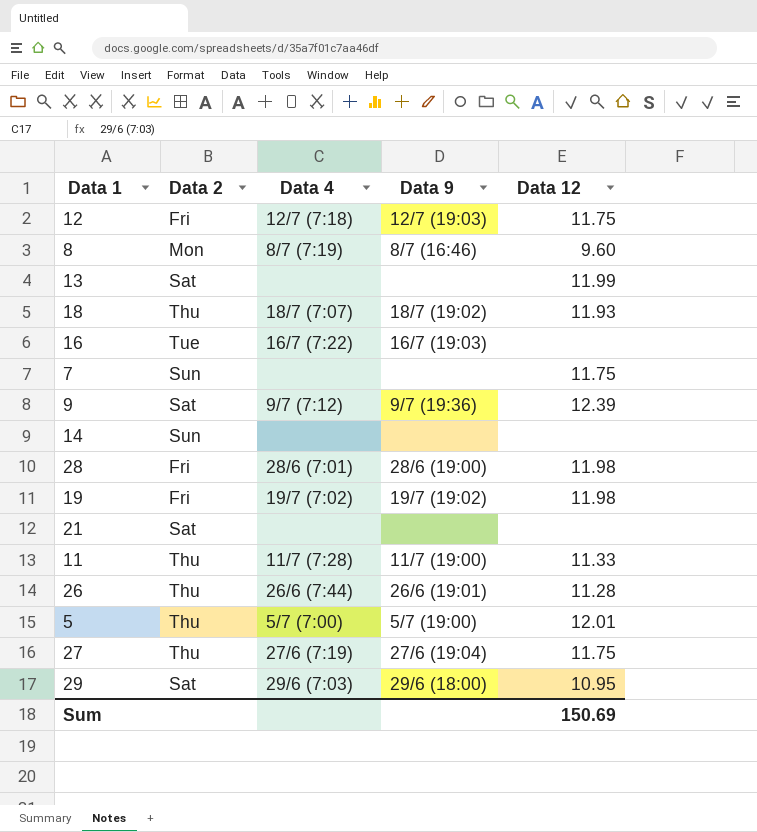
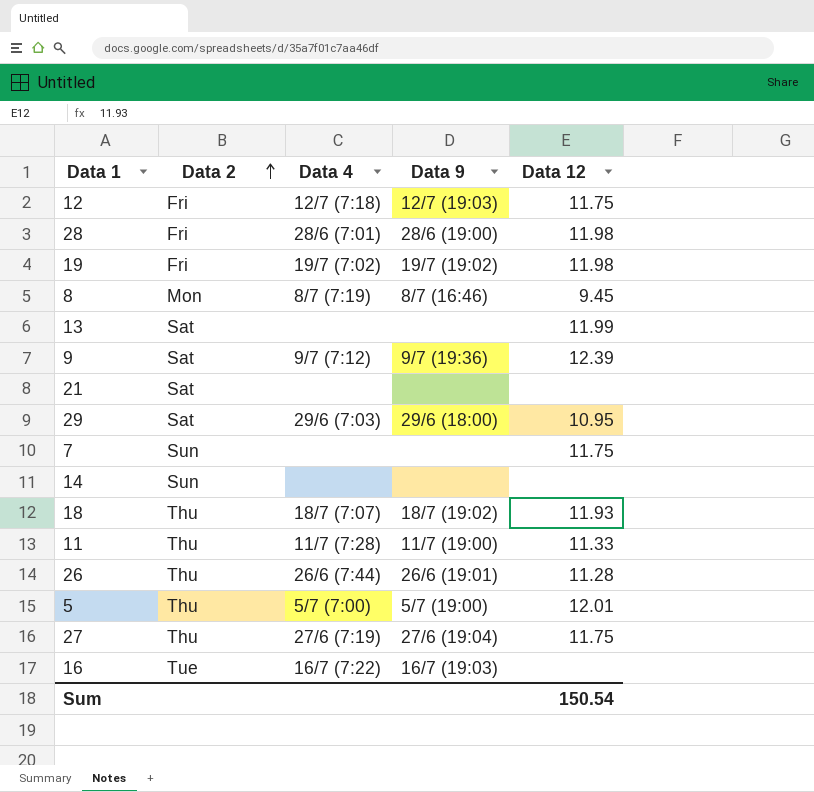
row order: none -> Data 2 ascending
8 | Data 12: 9.60 -> 9.45
Sum | Data 12: 150.69 -> 150.54

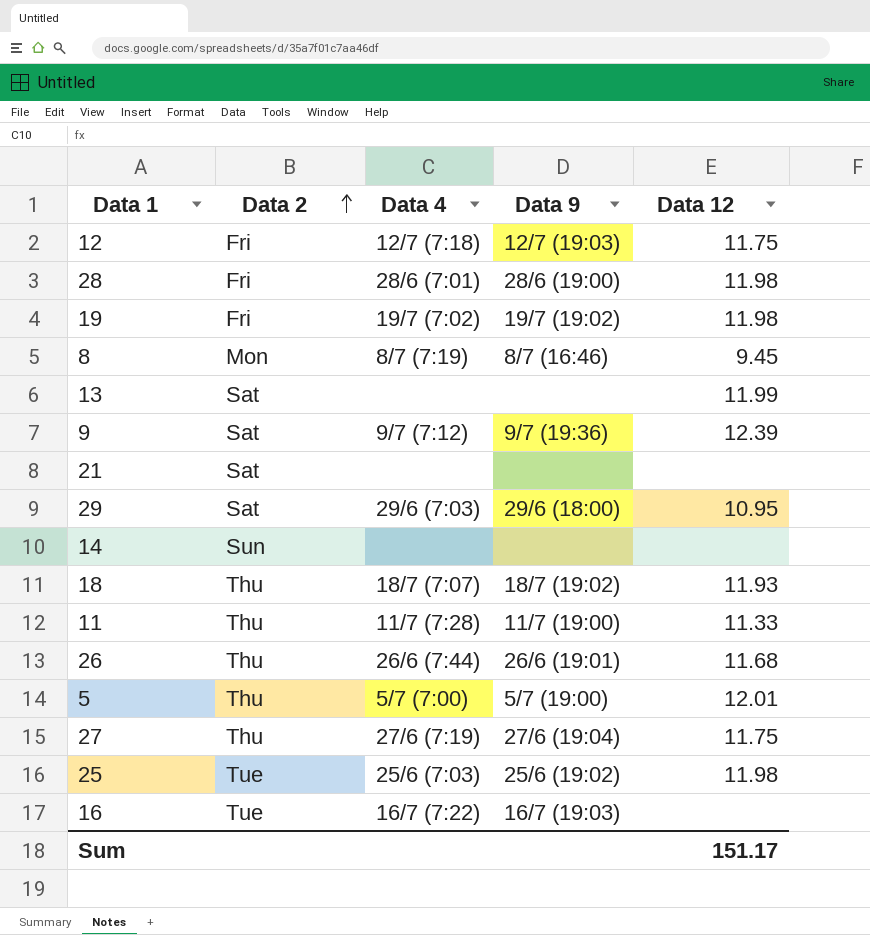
row 7: Sun | none | none | 11.75 -> none
26 | Data 12: 11.28 -> 11.68
row 25: none -> Tue | 25/6 (7:03) | 25/6 (19:02) | 11.98
Sum | Data 12: 150.54 -> 151.17

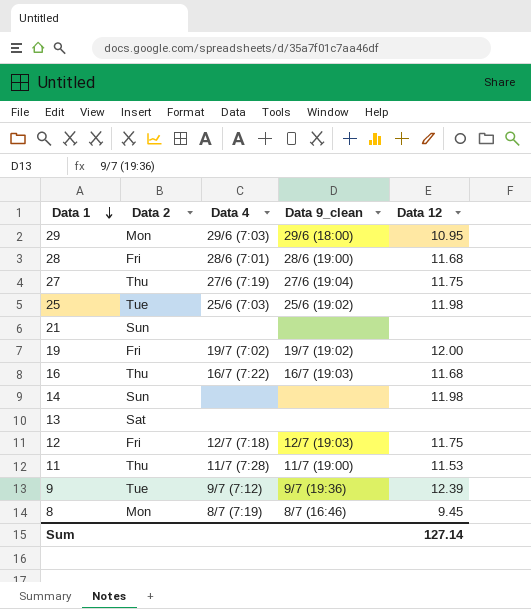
row order: Data 2 ascending -> Data 1 descending
column name: Data 9 -> Data 9_clean
row 18: Thu | 18/7 (7:07) | 18/7 (19:02) | 11.93 -> none
row 26: Thu | 26/6 (7:44) | 26/6 (19:01) | 11.68 -> none
row 5: Thu | 5/7 (7:00) | 5/7 (19:00) | 12.01 -> none
29 | Data 2: Sat -> Mon
28 | Data 12: 11.98 -> 11.68
21 | Data 2: Sat -> Sun
19 | Data 12: 11.98 -> 12.00
16 | Data 2: Tue -> Thu
16 | Data 12: none -> 11.68
14 | Data 12: none -> 11.98
13 | Data 12: 11.99 -> none
11 | Data 12: 11.33 -> 11.53
9 | Data 2: Sat -> Tue
Sum | Data 12: 151.17 -> 127.14

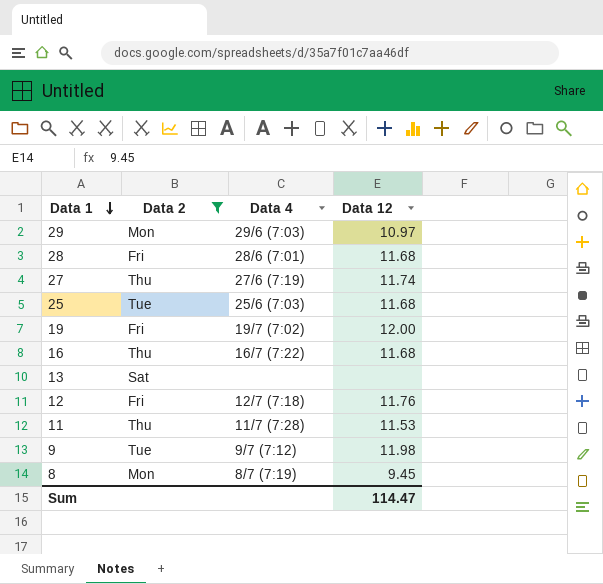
filter: none -> Data 2 != Sun
column Data 9_clean | position: 4 -> none
29 | Data 12: 10.95 -> 10.97
27 | Data 12: 11.75 -> 11.74
25 | Data 12: 11.98 -> 11.68
12 | Data 12: 11.75 -> 11.76
9 | Data 12: 12.39 -> 11.98
Sum | Data 12: 127.14 -> 114.47

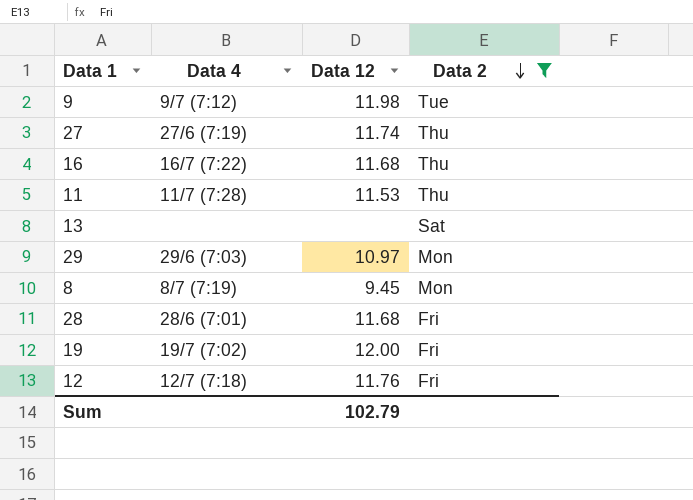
row order: Data 1 descending -> Data 2 descending
column Data 2 | position: 2 -> 4
row 25: Tue | 25/6 (7:03) | 11.68 -> none
Sum | Data 12: 114.47 -> 102.79

